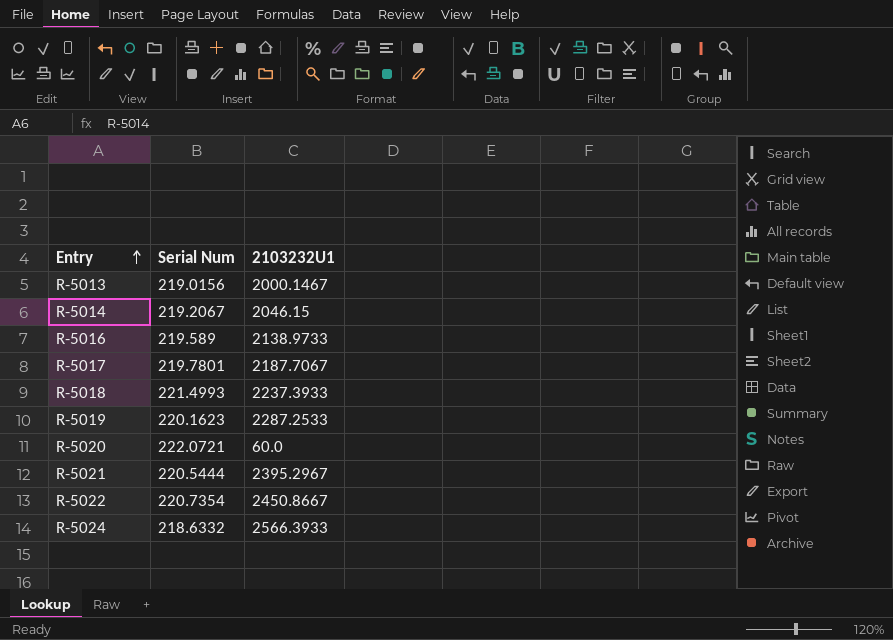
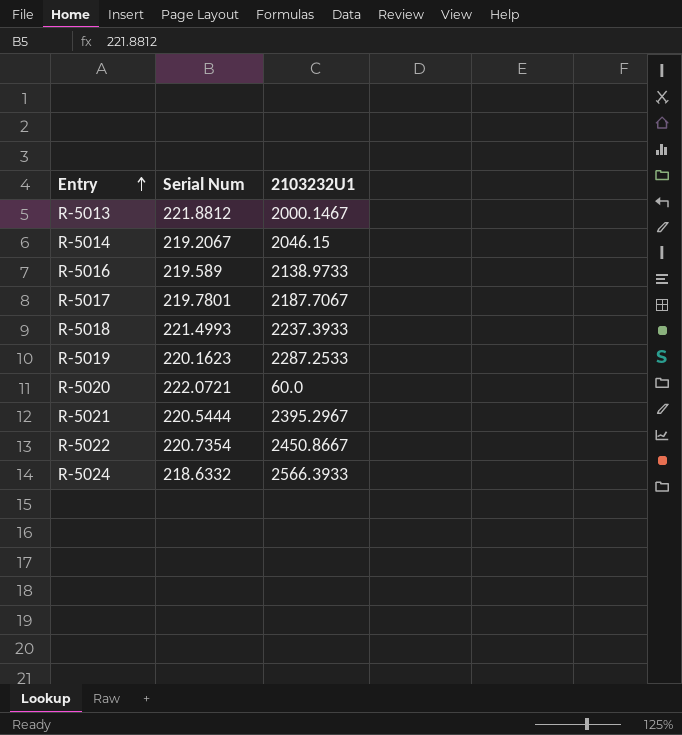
R-5013 | Serial Num: 219.0156 -> 221.8812

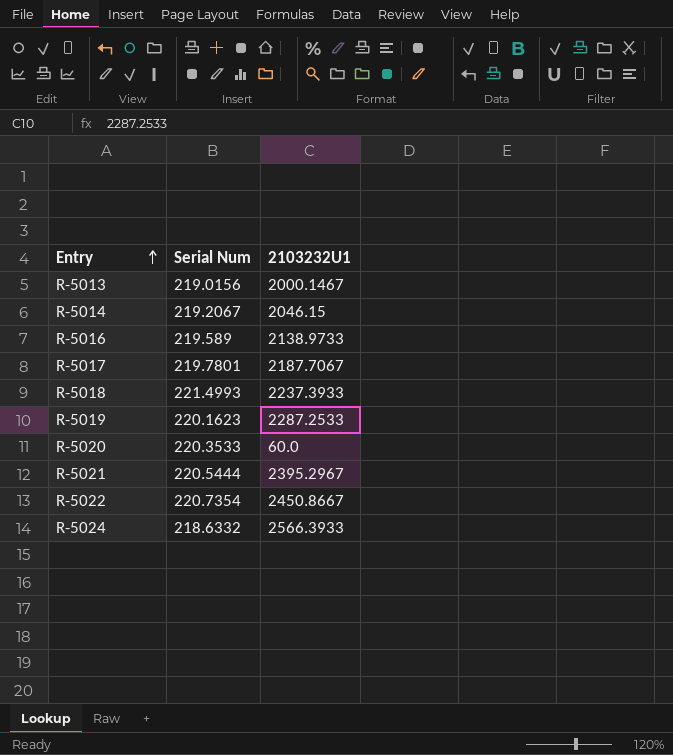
R-5013 | Serial Num: 221.8812 -> 219.0156
R-5020 | Serial Num: 222.0721 -> 220.3533

